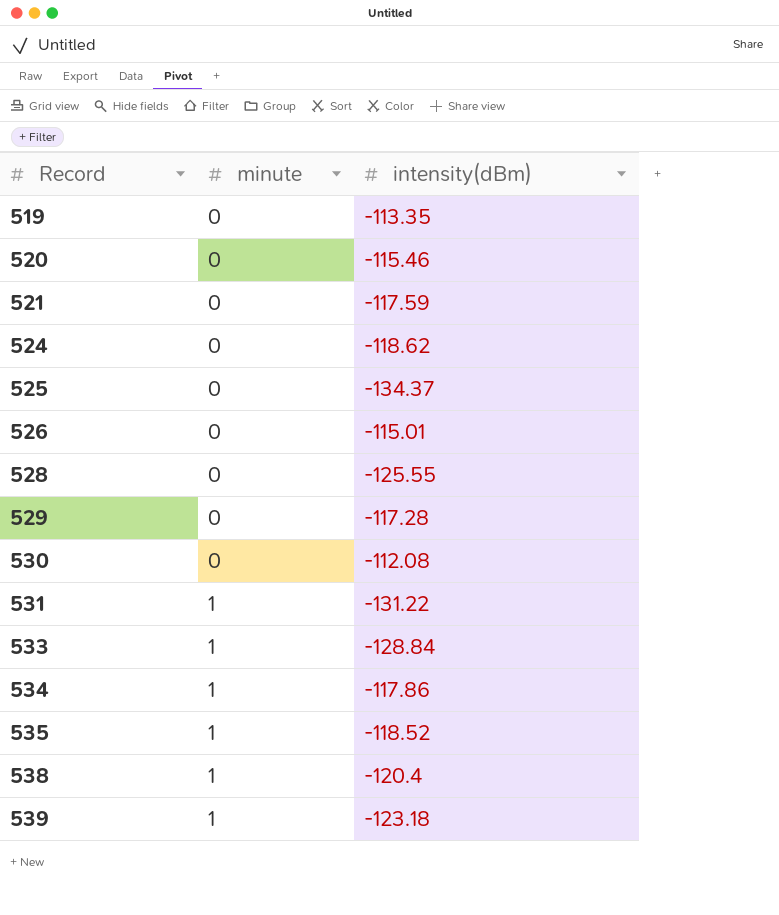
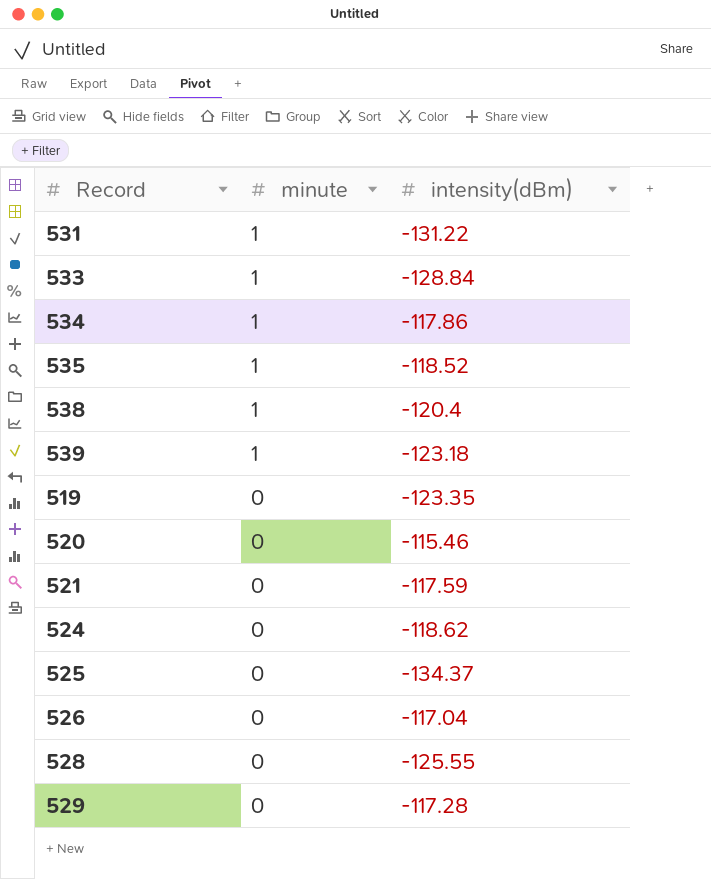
row order: Record ascending -> minute descending
row 530: 0 | -112.08 -> none
519 | intensity(dBm): -113.35 -> -123.35
526 | intensity(dBm): -115.01 -> -117.04

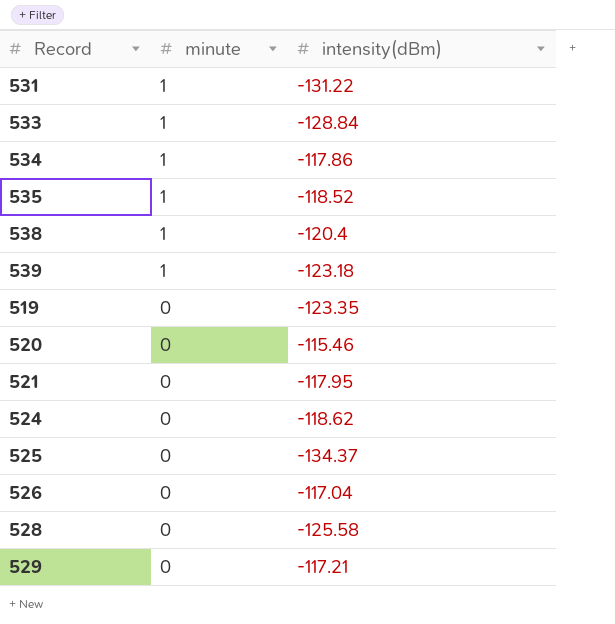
521 | intensity(dBm): -117.59 -> -117.95
528 | intensity(dBm): -125.55 -> -125.58
529 | intensity(dBm): -117.28 -> -117.21

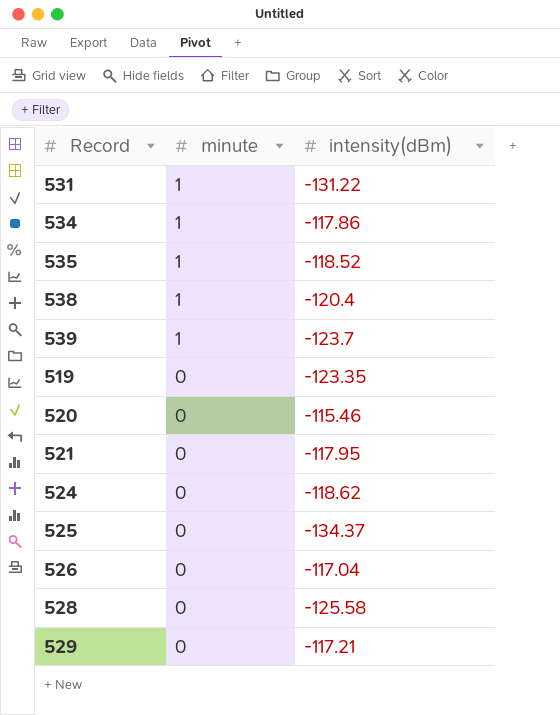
row 533: 1 | -128.84 -> none
539 | intensity(dBm): -123.18 -> -123.7

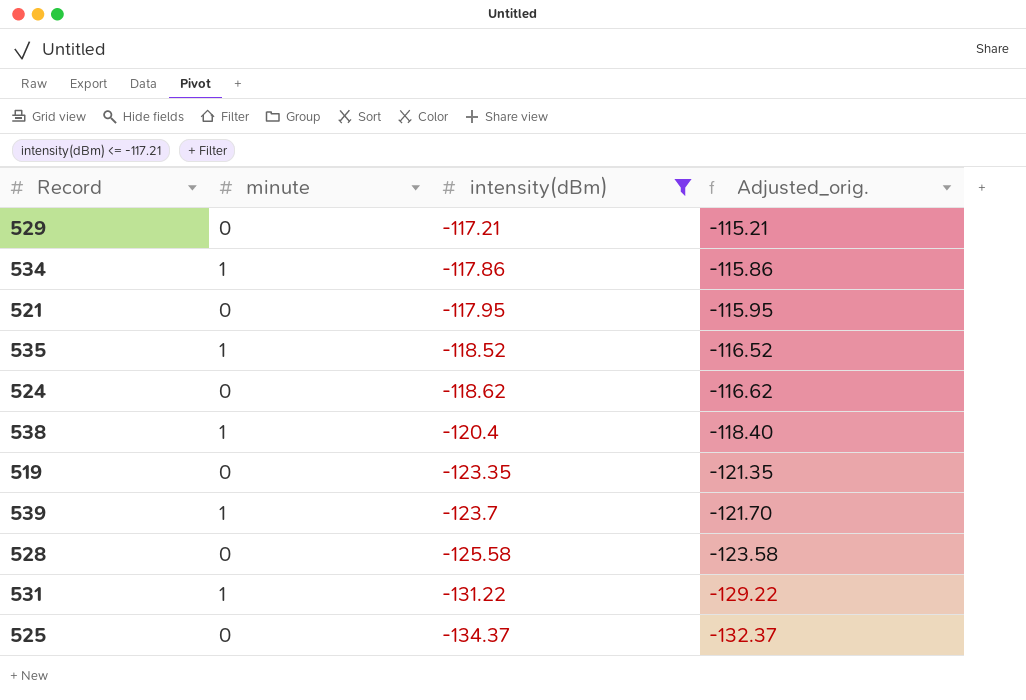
filter: none -> intensity(dBm) <= -117.21
row order: minute descending -> intensity(dBm) descending
column Adjusted_orig. | formula: none -> [intensity(dBm)] + 2

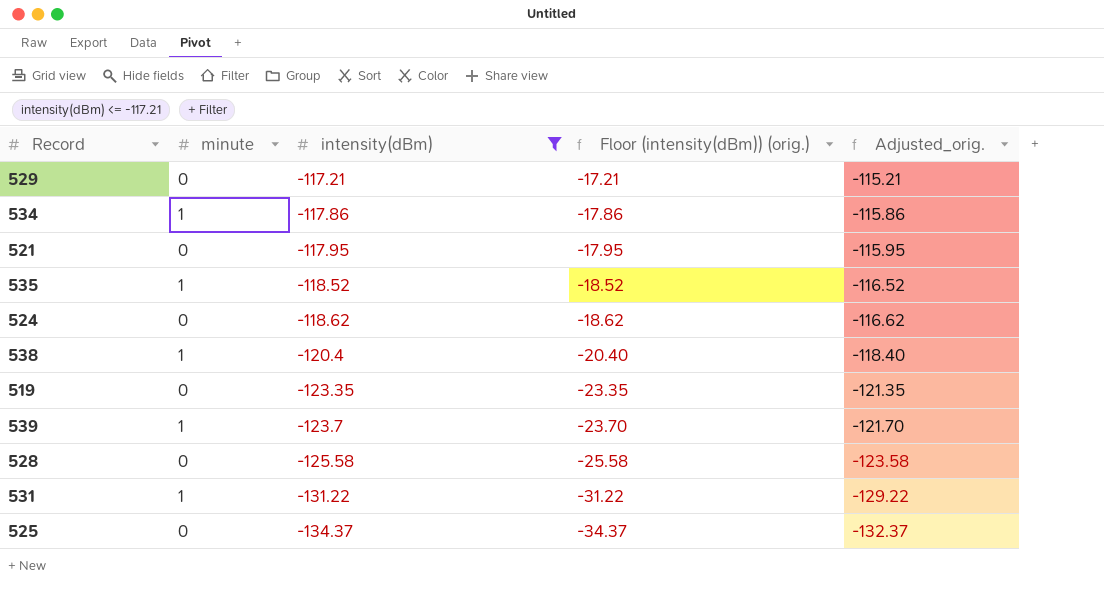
column Floor (intensity(dBm)) (orig.) | formula: none -> [intensity(dBm)] + 100

